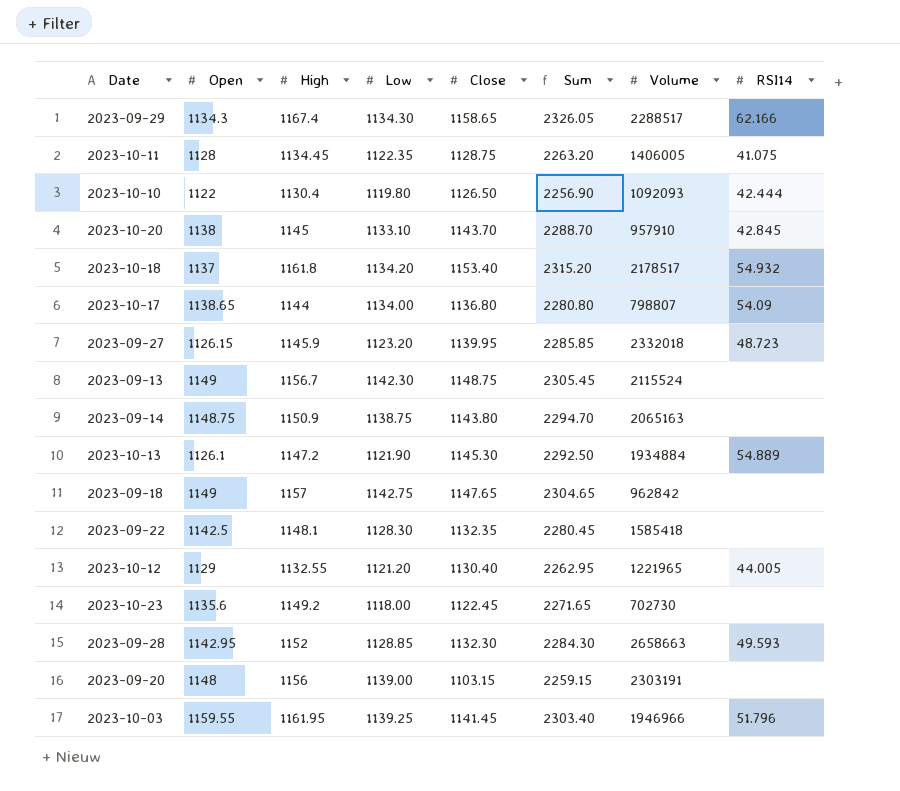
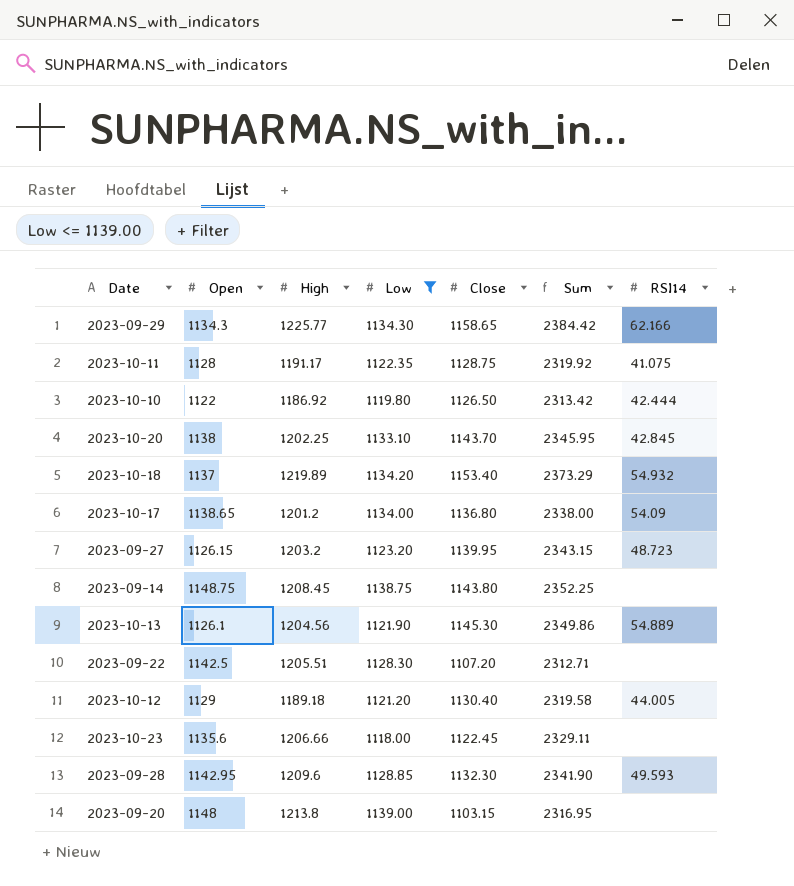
filter: none -> Low <= 1139.00
column Volume | position: 7 -> none
2023-09-29 | High: 1167.4 -> 1225.77
2023-09-29 | Sum: 2326.05 -> 2384.42
2023-10-11 | High: 1134.45 -> 1191.17
2023-10-11 | Sum: 2263.20 -> 2319.92
2023-10-10 | High: 1130.4 -> 1186.92
2023-10-10 | Sum: 2256.90 -> 2313.42
2023-10-20 | High: 1145 -> 1202.25
2023-10-20 | Sum: 2288.70 -> 2345.95
2023-10-18 | High: 1161.8 -> 1219.89
2023-10-18 | Sum: 2315.20 -> 2373.29
2023-10-17 | High: 1144 -> 1201.2
2023-10-17 | Sum: 2280.80 -> 2338.00
2023-09-27 | High: 1145.9 -> 1203.2
2023-09-27 | Sum: 2285.85 -> 2343.15
2023-09-14 | High: 1150.9 -> 1208.45
2023-09-14 | Sum: 2294.70 -> 2352.25
2023-10-13 | High: 1147.2 -> 1204.56
2023-10-13 | Sum: 2292.50 -> 2349.86
2023-09-22 | High: 1148.1 -> 1205.51
2023-09-22 | Close: 1132.35 -> 1107.20
2023-09-22 | Sum: 2280.45 -> 2312.71
2023-10-12 | High: 1132.55 -> 1189.18
2023-10-12 | Sum: 2262.95 -> 2319.58
2023-10-23 | High: 1149.2 -> 1206.66
2023-10-23 | Sum: 2271.65 -> 2329.11
2023-09-28 | High: 1152 -> 1209.6
2023-09-28 | Sum: 2284.30 -> 2341.90
2023-09-20 | High: 1156 -> 1213.8
2023-09-20 | Sum: 2259.15 -> 2316.95

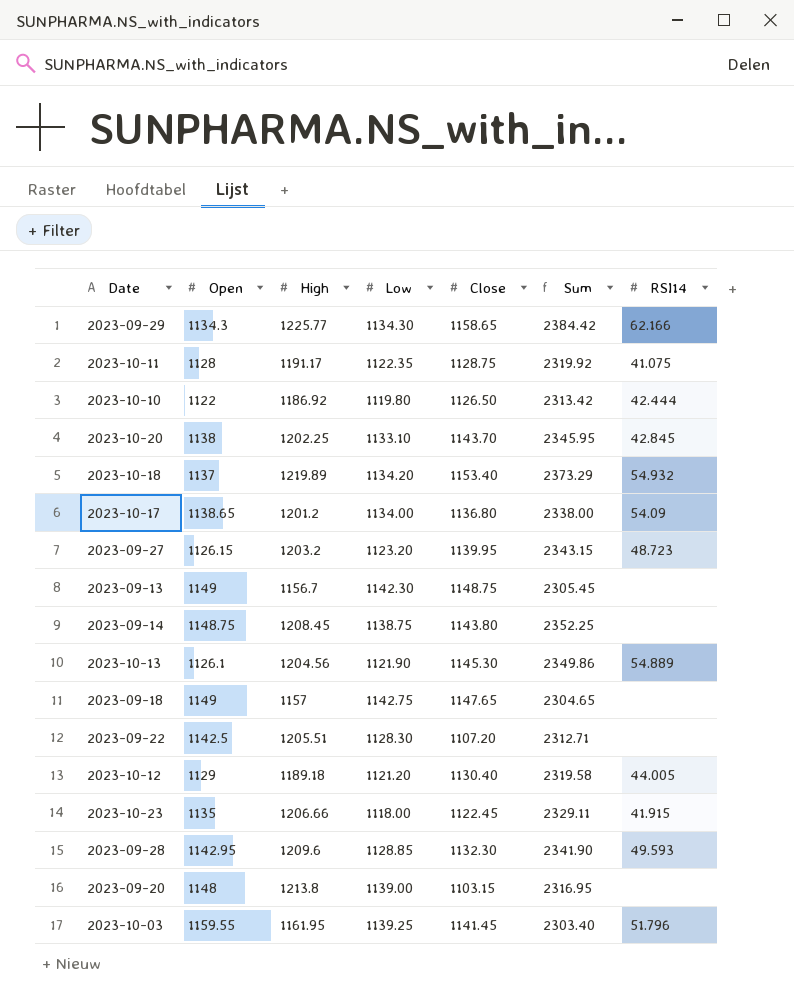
filter: Low <= 1139.00 -> none
2023-10-23 | Open: 1135.6 -> 1135
2023-10-23 | RSI14: none -> 41.915

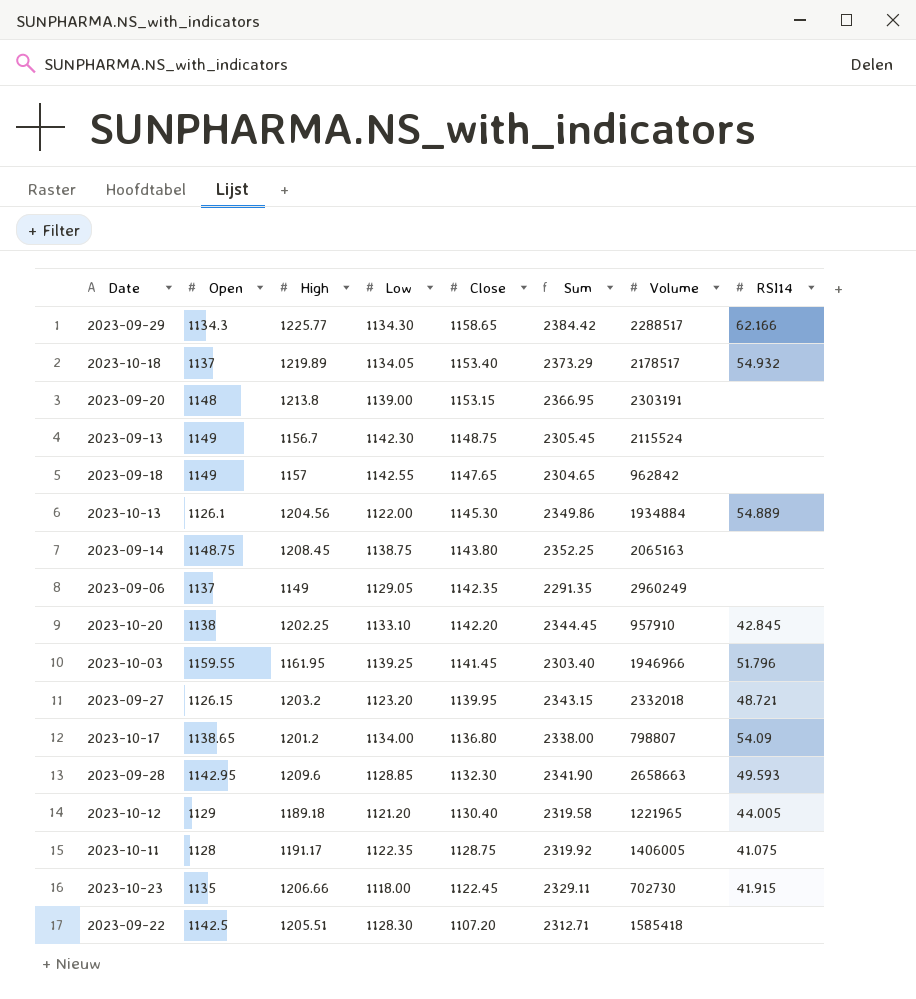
row order: none -> Close descending
column Volume | position: none -> 7
row 2023-10-10: 1122 | 1186.92 | 1119.80 | 1126.50 | 2313.42 | 42.444 -> none
2023-10-18 | Low: 1134.20 -> 1134.05
2023-09-20 | Close: 1103.15 -> 1153.15
2023-09-20 | Sum: 2316.95 -> 2366.95
2023-09-18 | Low: 1142.75 -> 1142.55
2023-10-13 | Low: 1121.90 -> 1122.00
row 2023-09-06: none -> 1137 | 1149 | 1129.05 | 1142.35 | 2291.35 | 2960249 | none
2023-10-20 | Close: 1143.70 -> 1142.20
2023-10-20 | Sum: 2345.95 -> 2344.45
2023-09-27 | RSI14: 48.723 -> 48.721

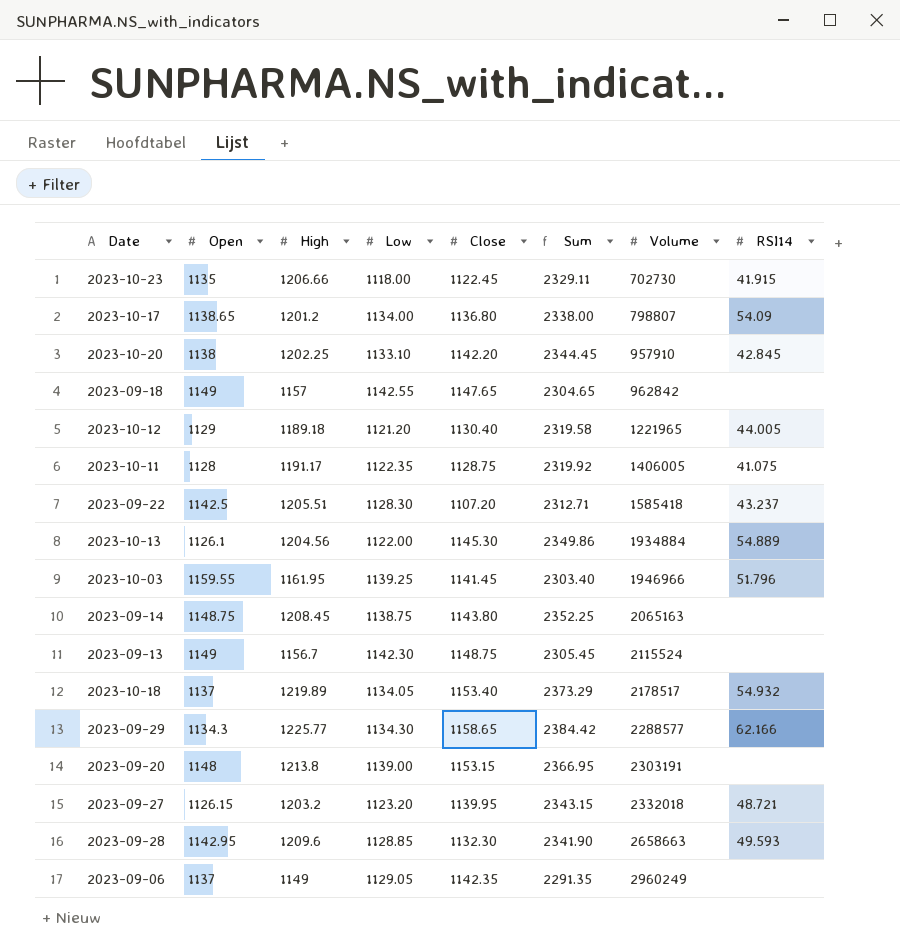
row order: Close descending -> Volume ascending
2023-09-22 | RSI14: none -> 43.237
2023-09-29 | Volume: 2288517 -> 2288577

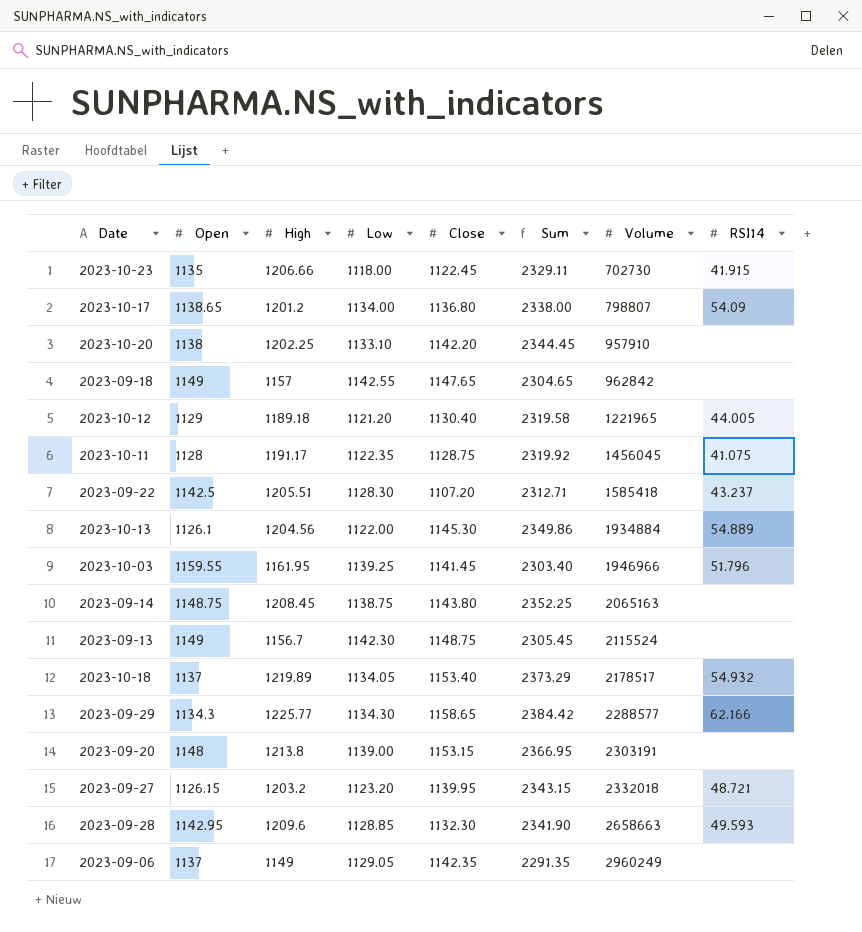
2023-10-20 | RSI14: 42.845 -> none
2023-10-11 | Volume: 1406005 -> 1456045

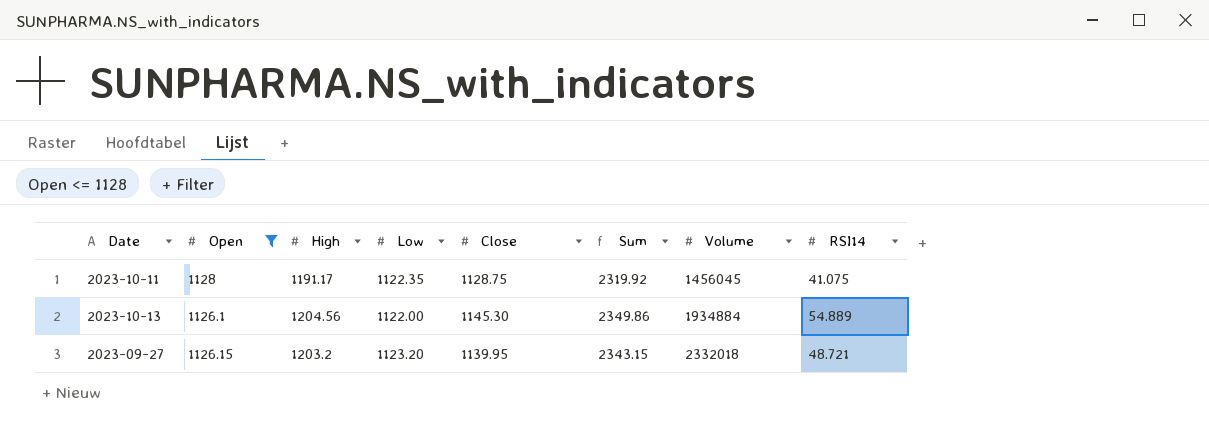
filter: none -> Open <= 1128

